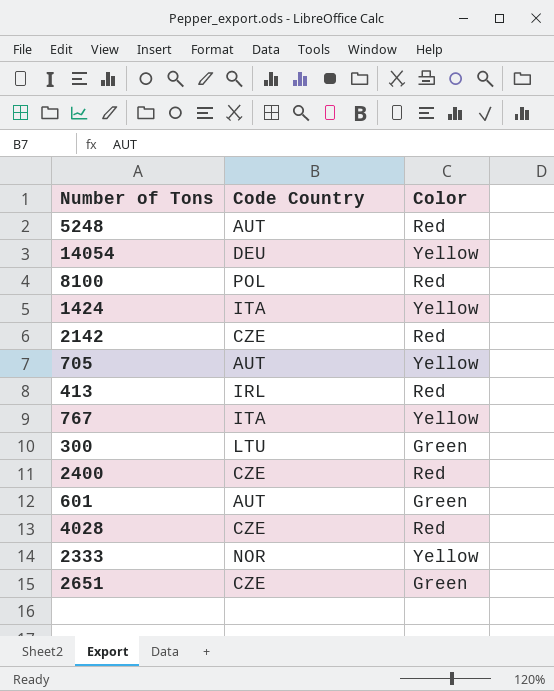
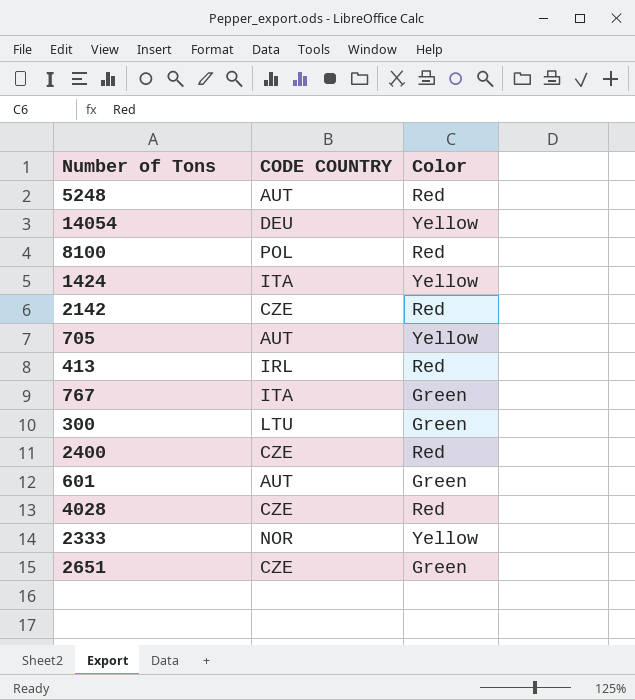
column name: Code Country -> CODE COUNTRY
767 | Color: Yellow -> Green

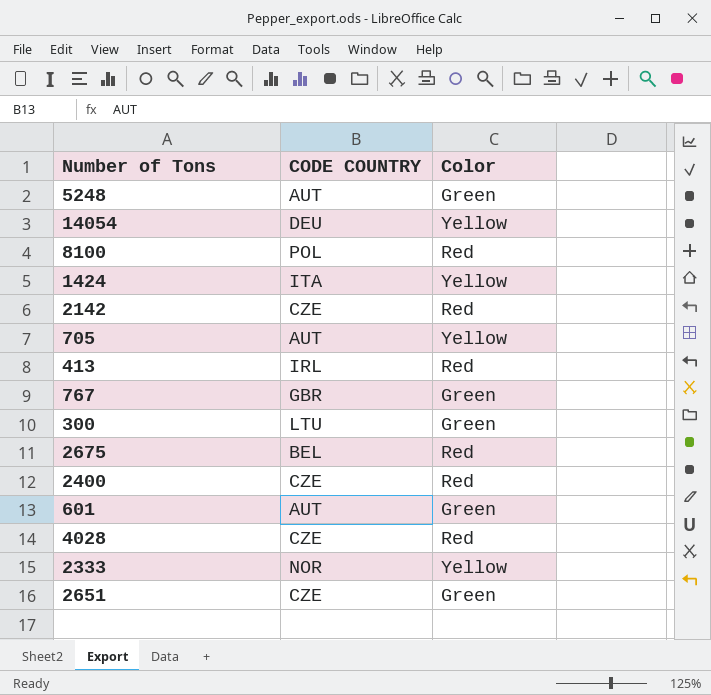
5248 | Color: Red -> Green
767 | CODE COUNTRY: ITA -> GBR
row 2675: none -> BEL | Red

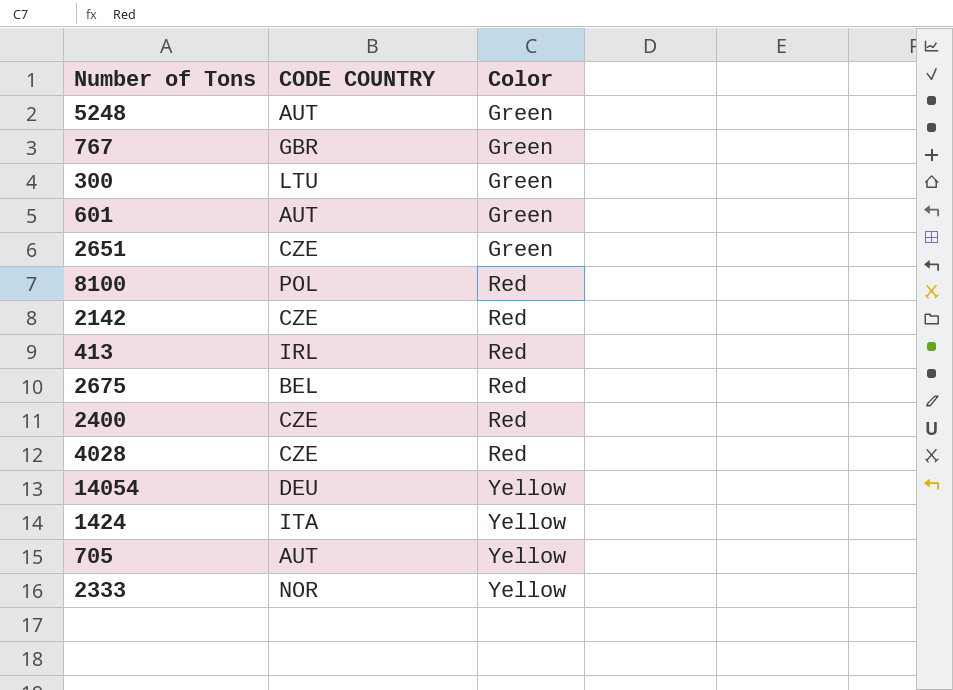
row order: none -> Color ascending

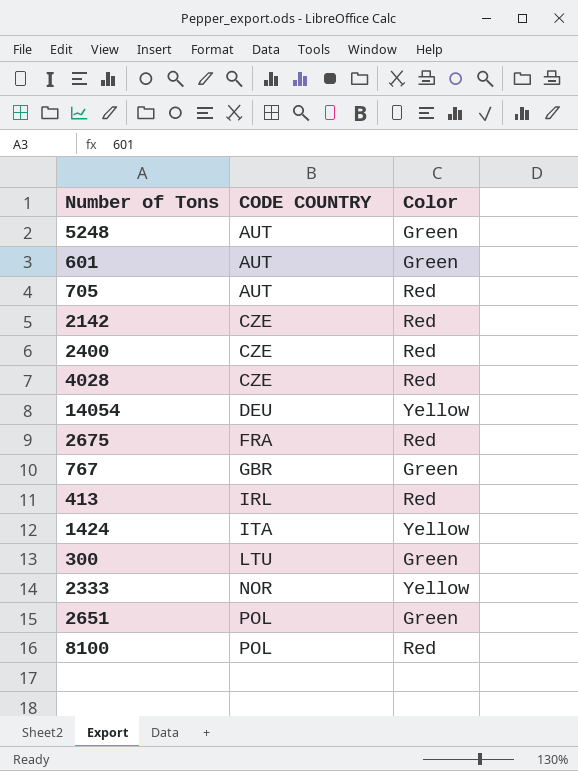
row order: Color ascending -> CODE COUNTRY ascending
705 | Color: Yellow -> Red
2675 | CODE COUNTRY: BEL -> FRA
2651 | CODE COUNTRY: CZE -> POL

